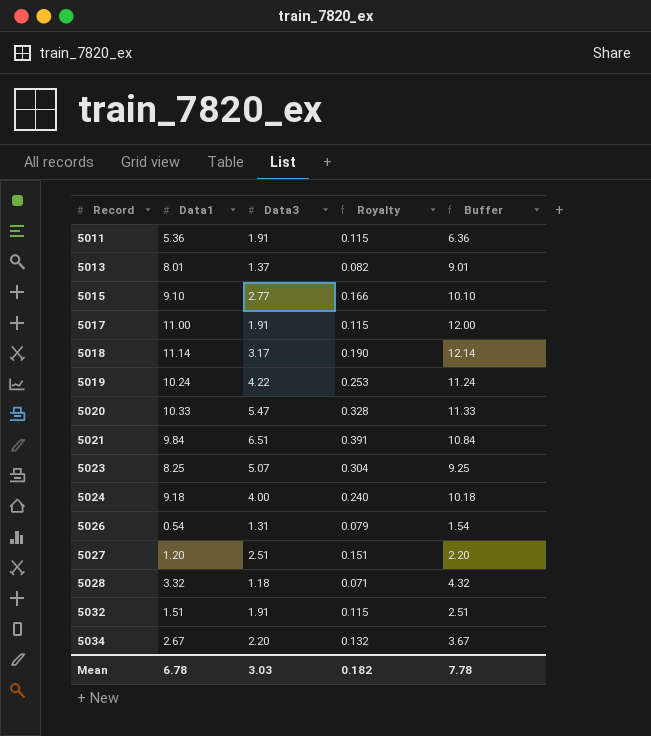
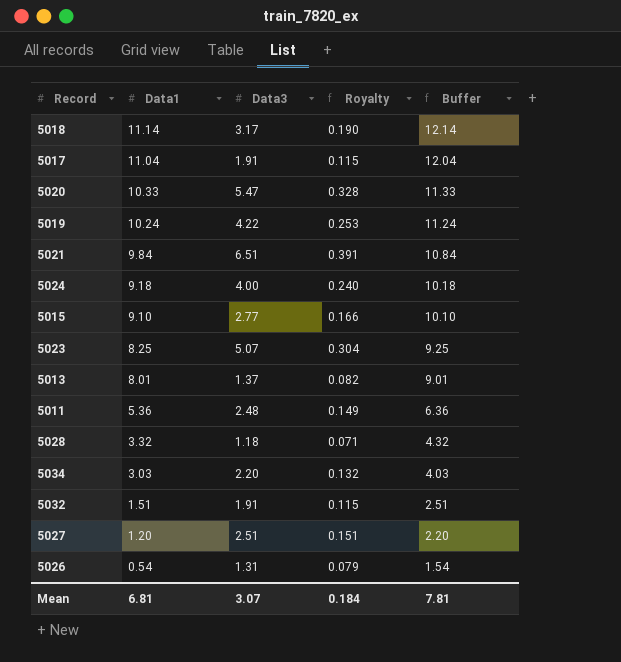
row order: Record ascending -> Data1 descending
5017 | Data1: 11.00 -> 11.04
5017 | Buffer: 12.00 -> 12.04
5011 | Data3: 1.91 -> 2.48
5011 | Royalty: 0.115 -> 0.149
5034 | Data1: 2.67 -> 3.03
5034 | Buffer: 3.67 -> 4.03
Mean | Data1: 6.78 -> 6.81
Mean | Data3: 3.03 -> 3.07
Mean | Royalty: 0.182 -> 0.184
Mean | Buffer: 7.78 -> 7.81

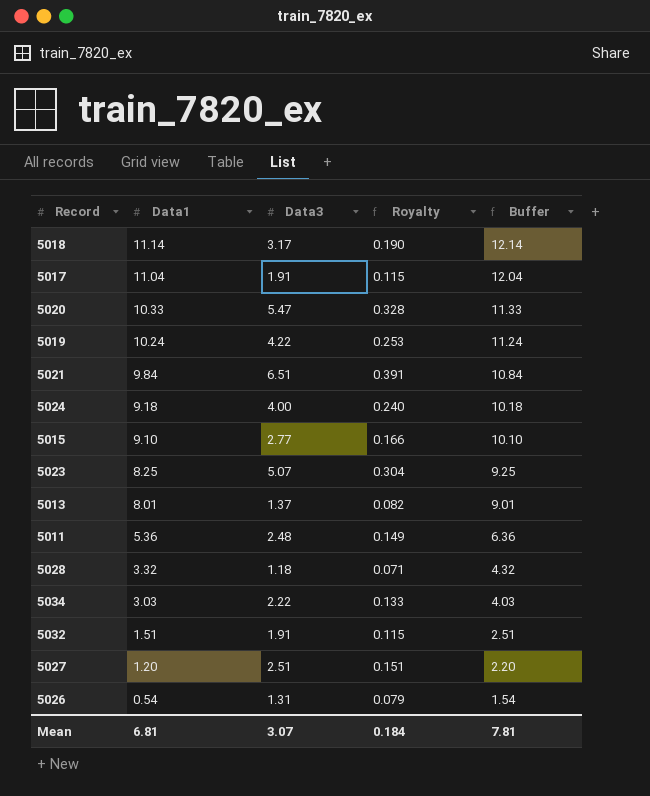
5034 | Data3: 2.20 -> 2.22
5034 | Royalty: 0.132 -> 0.133

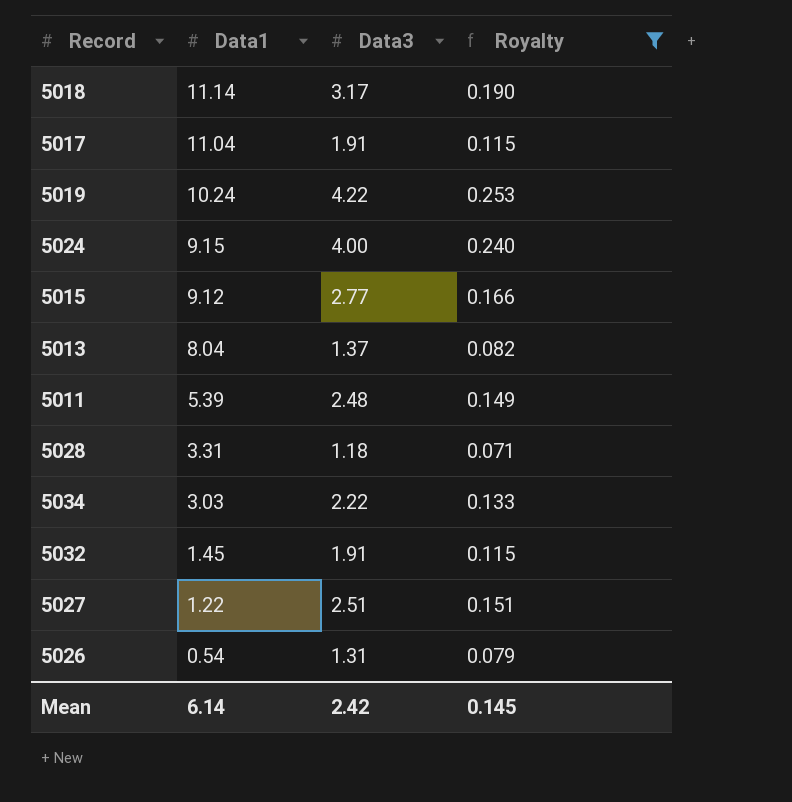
filter: none -> Royalty <= 0.253
column Buffer | formula: [Data1] + 1 -> none
5024 | Data1: 9.18 -> 9.15
5015 | Data1: 9.10 -> 9.12
5013 | Data1: 8.01 -> 8.04
5011 | Data1: 5.36 -> 5.39
5028 | Data1: 3.32 -> 3.31
5032 | Data1: 1.51 -> 1.45
5027 | Data1: 1.20 -> 1.22
Mean | Data1: 6.81 -> 6.14
Mean | Data3: 3.07 -> 2.42
Mean | Royalty: 0.184 -> 0.145

